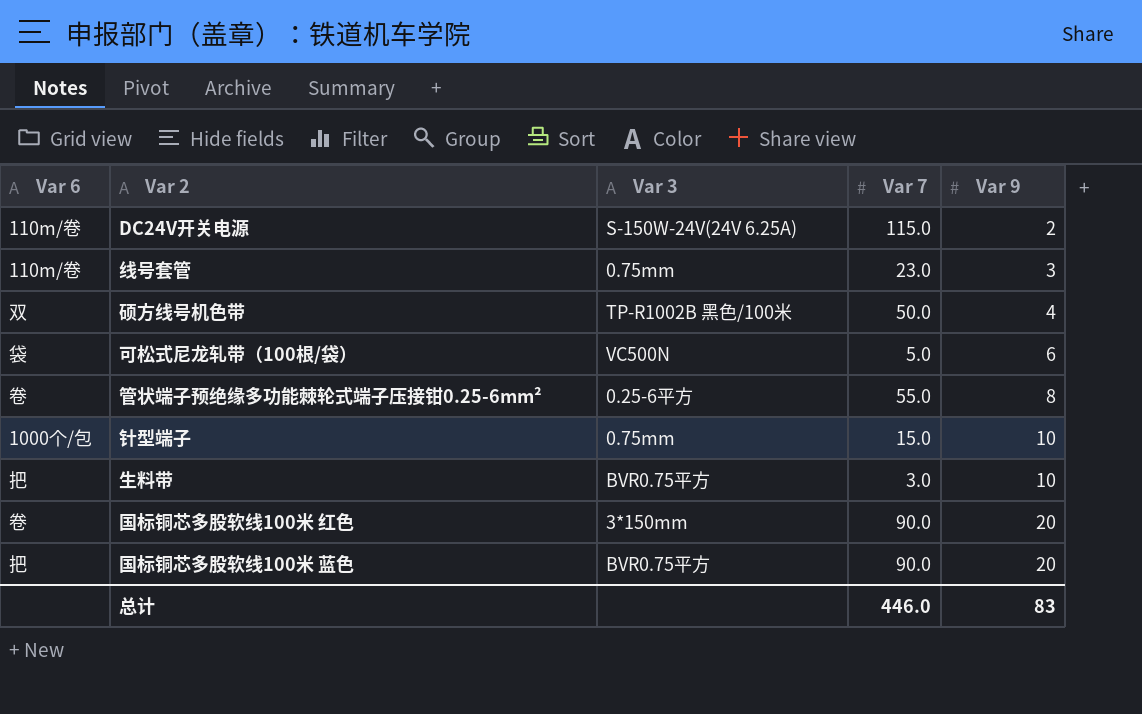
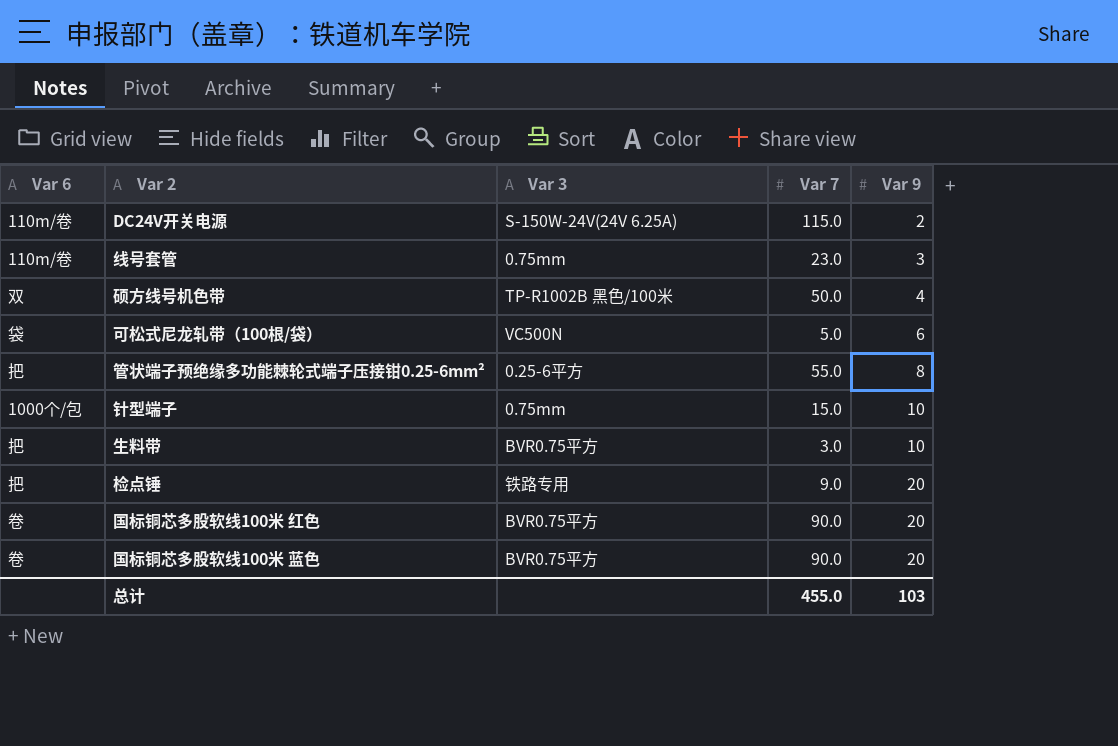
管状端子预绝缘多功能棘轮式端子压接钳0.25-6mm² | Var 6: 卷 -> 把
row 检点锤: none -> 把 | 铁路专用 | 9.0 | 20
国标铜芯多股软线100米 红色 | Var 3: 3*150mm -> BVR0.75平方
国标铜芯多股软线100米 蓝色 | Var 6: 把 -> 卷
总计 | Var 7: 446.0 -> 455.0
总计 | Var 9: 83 -> 103

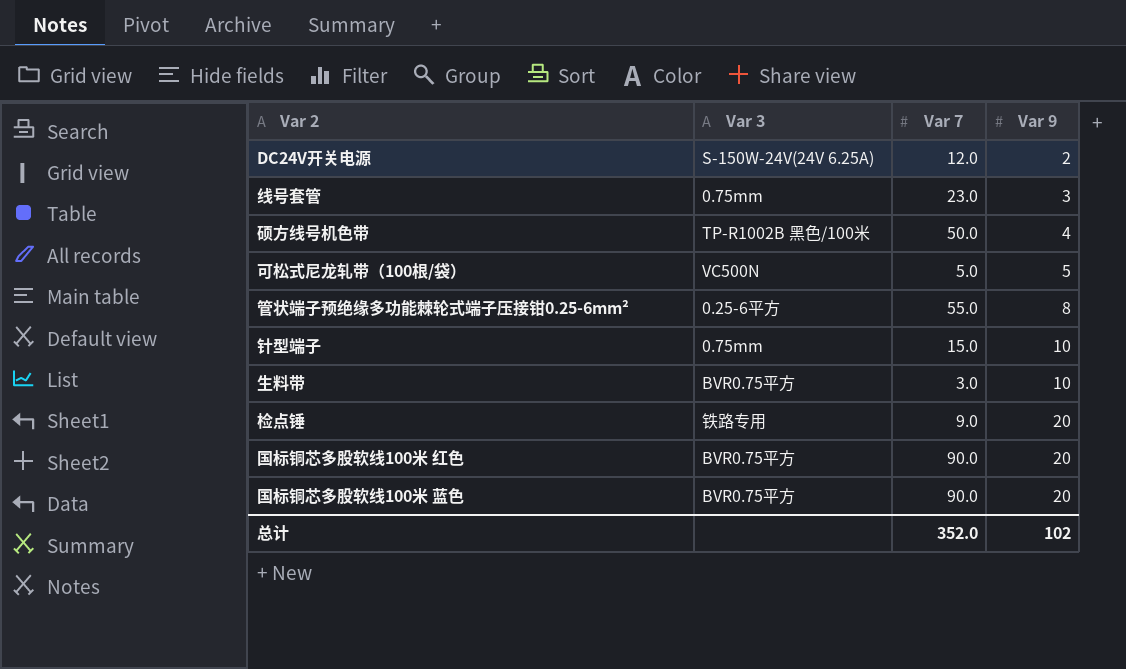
column Var 6 | position: 1 -> none
DC24V开关电源 | Var 7: 115.0 -> 12.0
可松式尼龙轧带（100根/袋） | Var 9: 6 -> 5
总计 | Var 7: 455.0 -> 352.0
总计 | Var 9: 103 -> 102

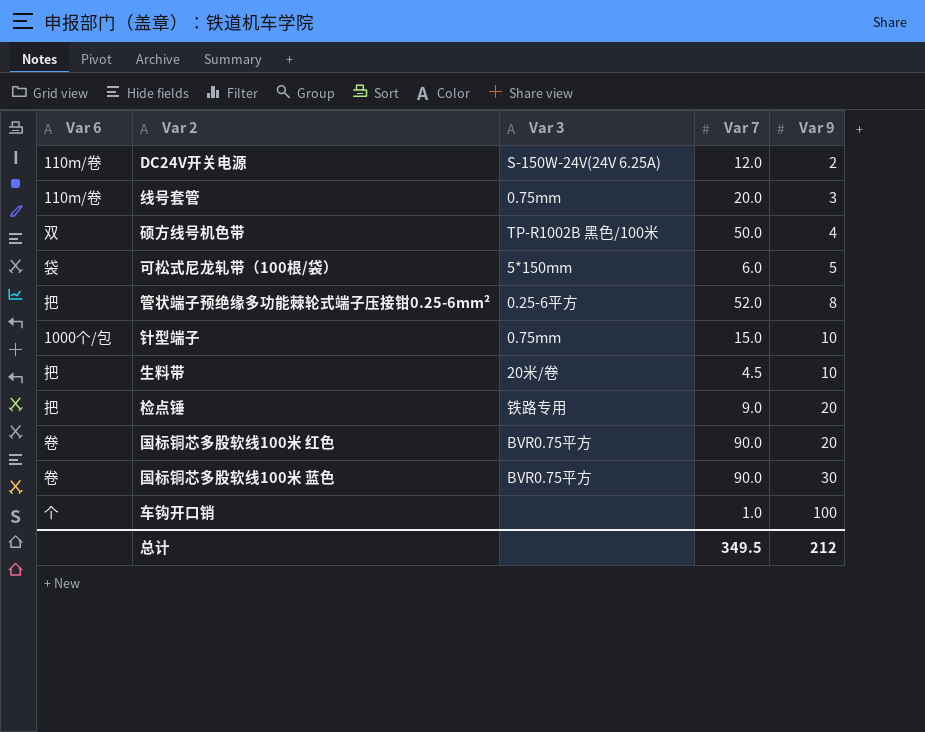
column Var 6 | position: none -> 1
线号套管 | Var 7: 23.0 -> 20.0
可松式尼龙轧带（100根/袋） | Var 3: VC500N -> 5*150mm
可松式尼龙轧带（100根/袋） | Var 7: 5.0 -> 6.0
管状端子预绝缘多功能棘轮式端子压接钳0.25-6mm² | Var 7: 55.0 -> 52.0
生料带 | Var 3: BVR0.75平方 -> 20米/卷
生料带 | Var 7: 3.0 -> 4.5
国标铜芯多股软线100米 蓝色 | Var 9: 20 -> 30
row 车钩开口销: none -> 个 | none | 1.0 | 100
总计 | Var 7: 352.0 -> 349.5
总计 | Var 9: 102 -> 212

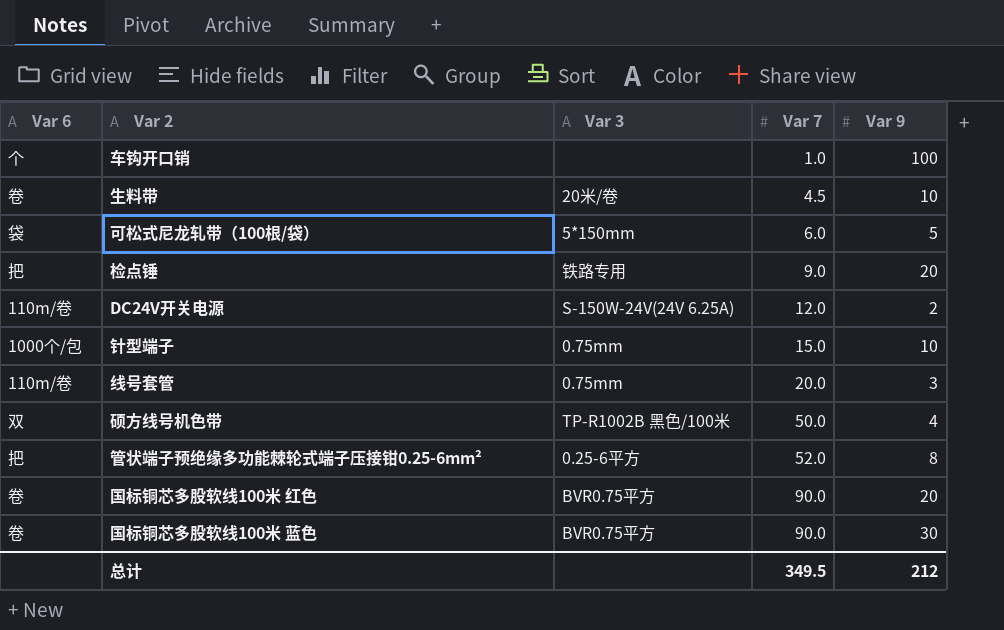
row order: Var 9 ascending -> Var 7 ascending
生料带 | Var 6: 把 -> 卷

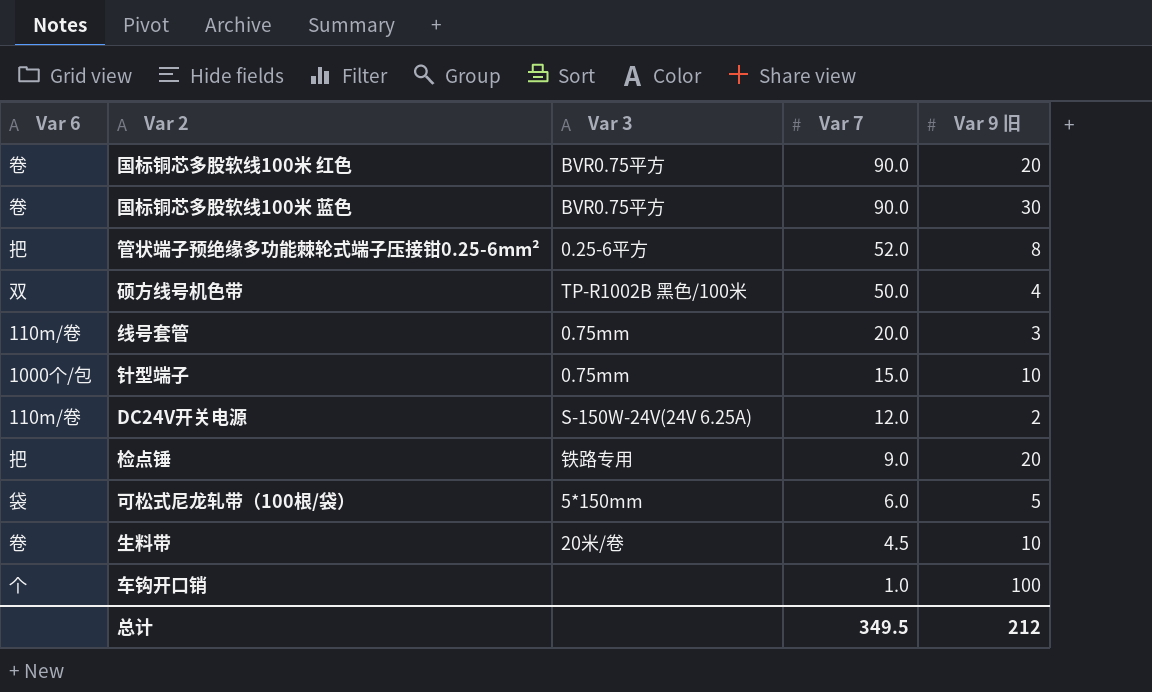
row order: Var 7 ascending -> Var 7 descending
column name: Var 9 -> Var 9 旧

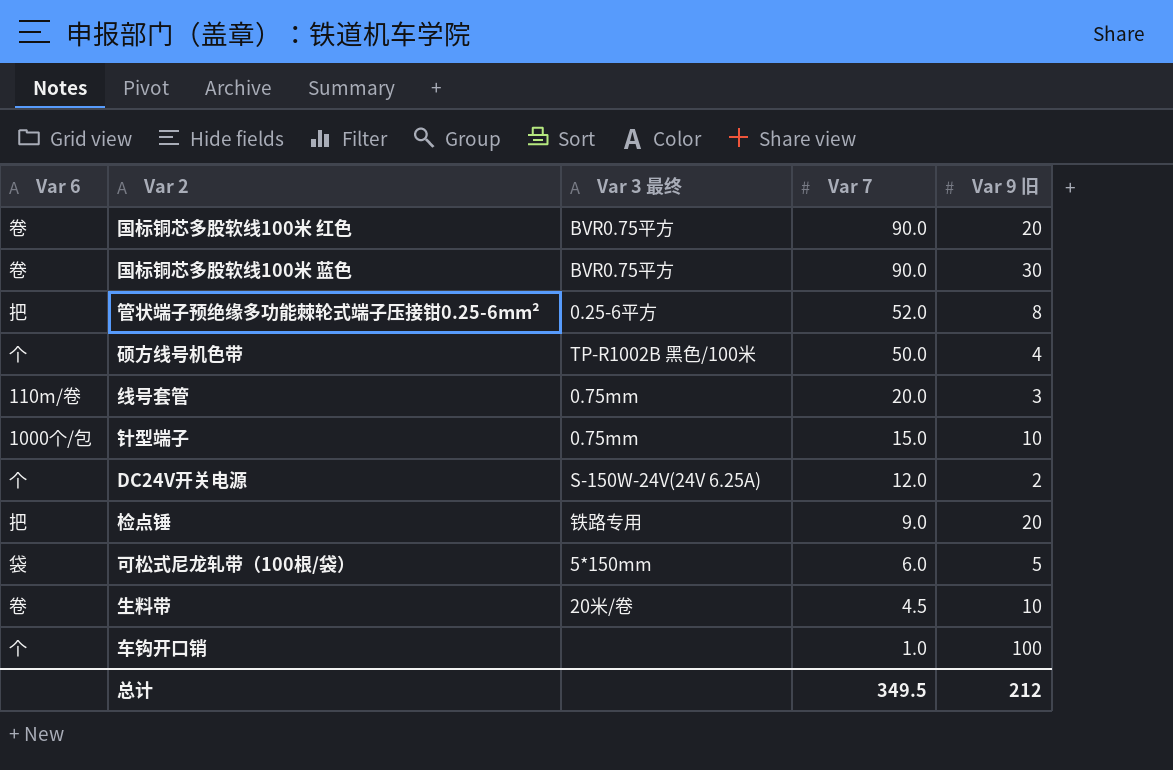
column name: Var 3 -> Var 3 最终
硕方线号机色带 | Var 6: 双 -> 个
DC24V开关电源 | Var 6: 110m/卷 -> 个

